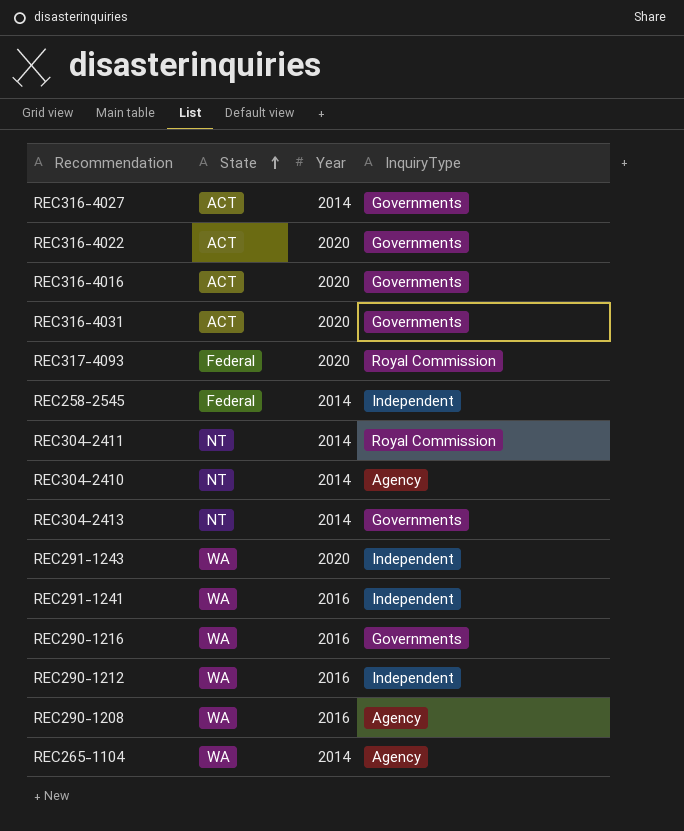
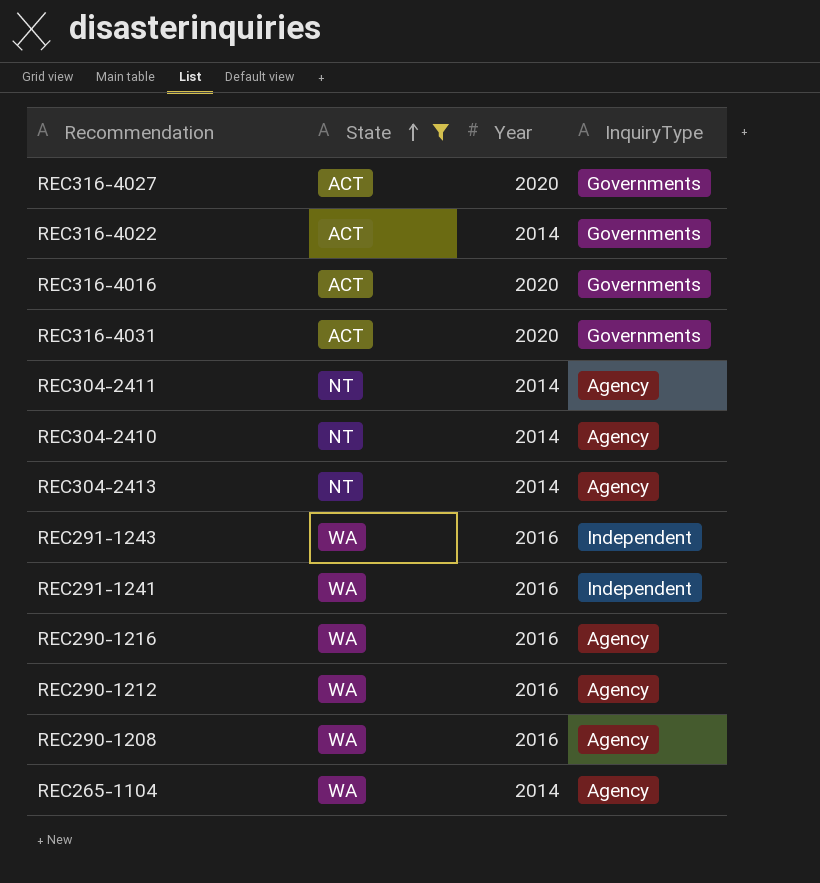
filter: none -> State != Federal
REC316-4027 | Year: 2014 -> 2020
REC316-4022 | Year: 2020 -> 2014
REC304-2411 | InquiryType: Royal Commission -> Agency
REC304-2413 | InquiryType: Governments -> Agency
REC291-1243 | Year: 2020 -> 2016
REC290-1216 | InquiryType: Governments -> Agency
REC290-1212 | InquiryType: Independent -> Agency

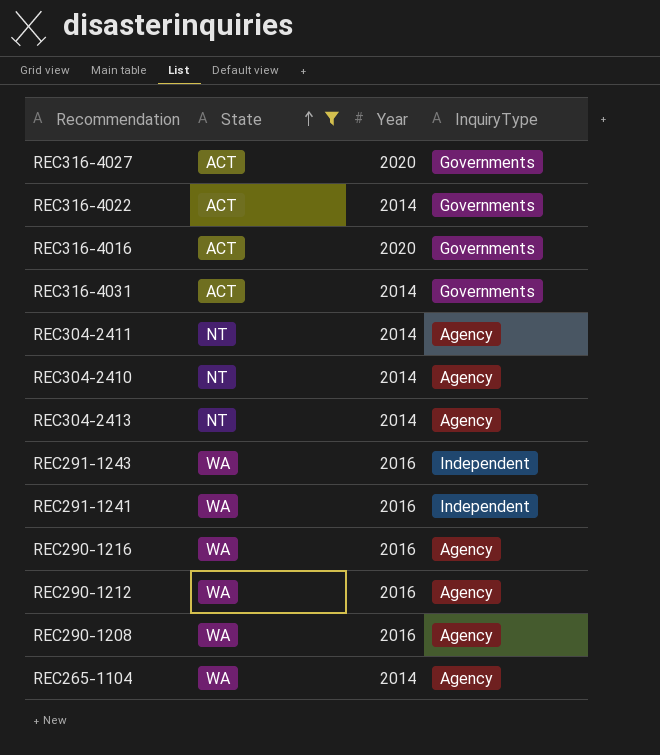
REC316-4031 | Year: 2020 -> 2014

